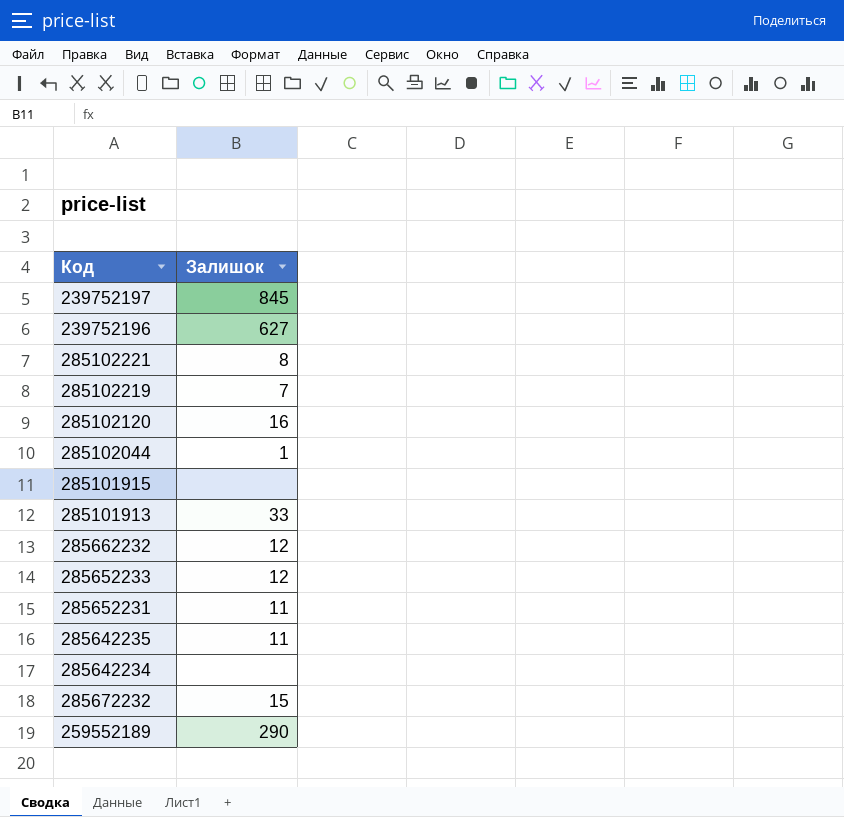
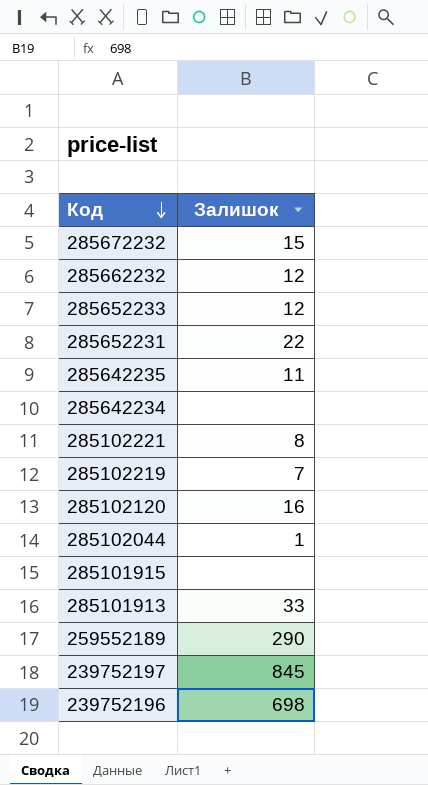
row order: none -> Код descending
285652231 | Залишок: 11 -> 22
239752196 | Залишок: 627 -> 698

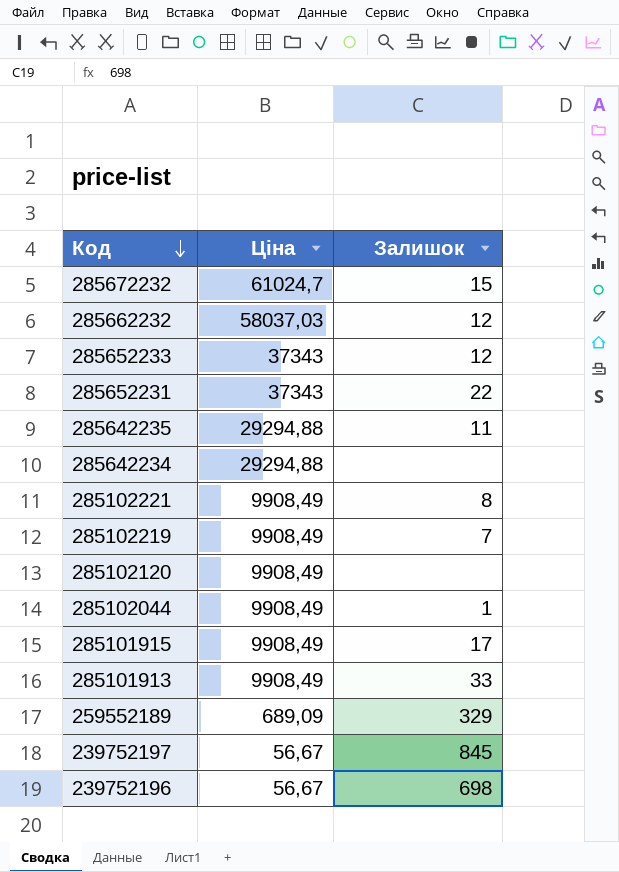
column Ціна | position: none -> 2
285102120 | Залишок: 16 -> none
285101915 | Залишок: none -> 17
259552189 | Залишок: 290 -> 329

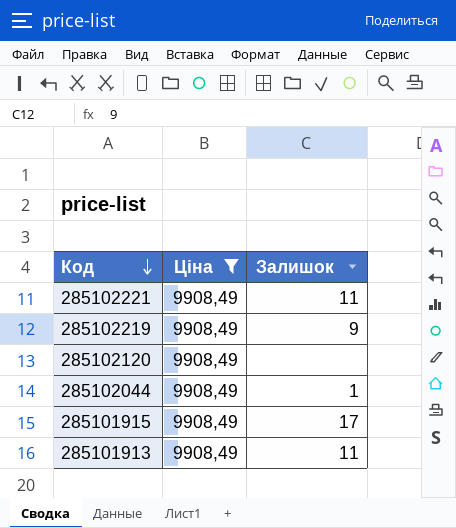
filter: none -> Ціна = 9908,49
285102221 | Залишок: 8 -> 11
285102219 | Залишок: 7 -> 9
285101913 | Залишок: 33 -> 11

